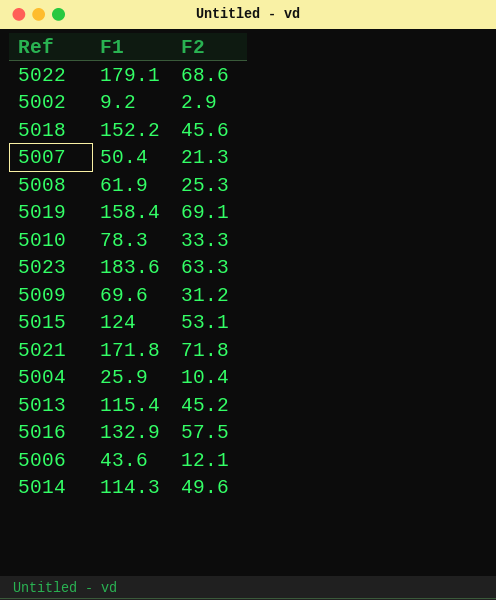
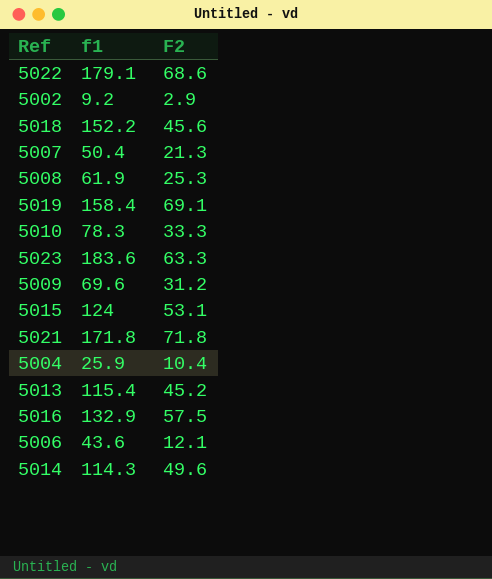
column name: F1 -> f1

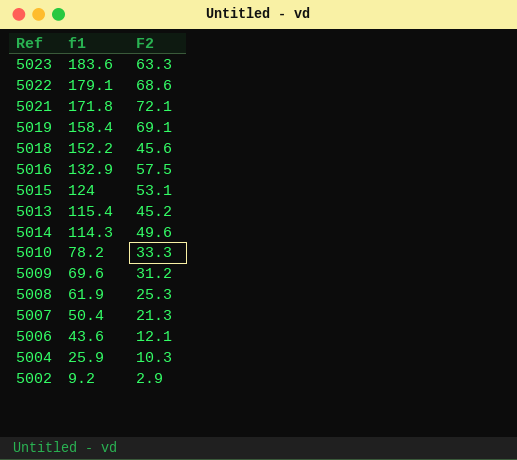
row order: none -> f1 descending
5021 | F2: 71.8 -> 72.1
5010 | f1: 78.3 -> 78.2
5004 | F2: 10.4 -> 10.3

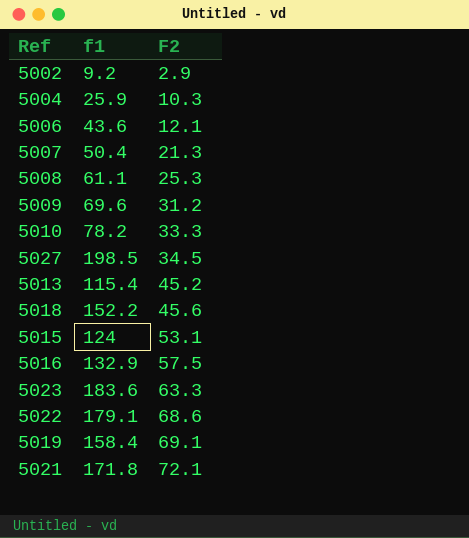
row order: f1 descending -> F2 ascending
row 5014: 114.3 | 49.6 -> none
5008 | f1: 61.9 -> 61.1
row 5027: none -> 198.5 | 34.5

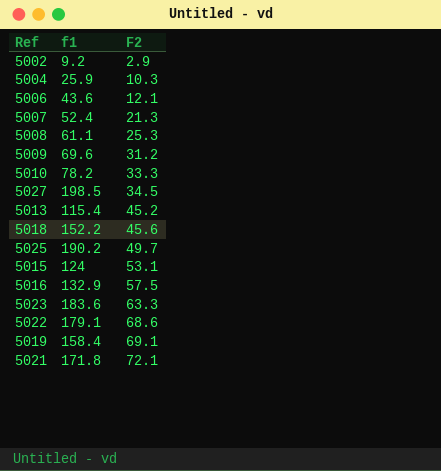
5007 | f1: 50.4 -> 52.4
row 5025: none -> 190.2 | 49.7

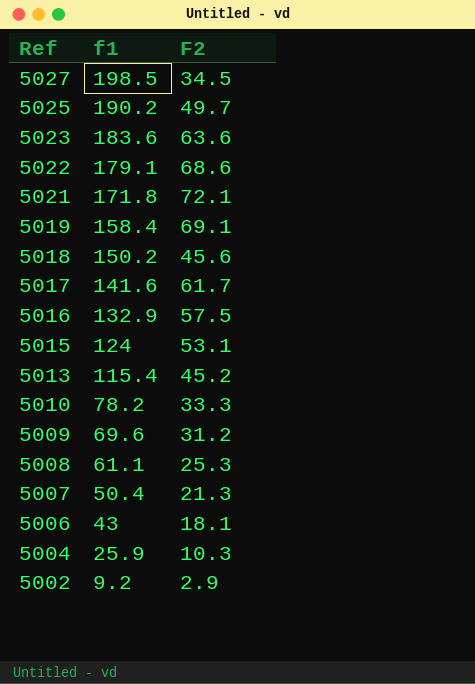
row order: F2 ascending -> Ref descending
5023 | F2: 63.3 -> 63.6
5018 | f1: 152.2 -> 150.2
row 5017: none -> 141.6 | 61.7
5007 | f1: 52.4 -> 50.4
5006 | f1: 43.6 -> 43
5006 | F2: 12.1 -> 18.1

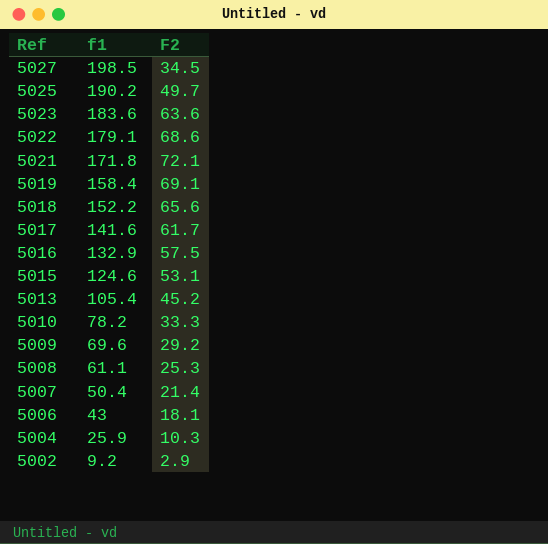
5018 | f1: 150.2 -> 152.2
5018 | F2: 45.6 -> 65.6
5015 | f1: 124 -> 124.6
5013 | f1: 115.4 -> 105.4
5009 | F2: 31.2 -> 29.2
5007 | F2: 21.3 -> 21.4

